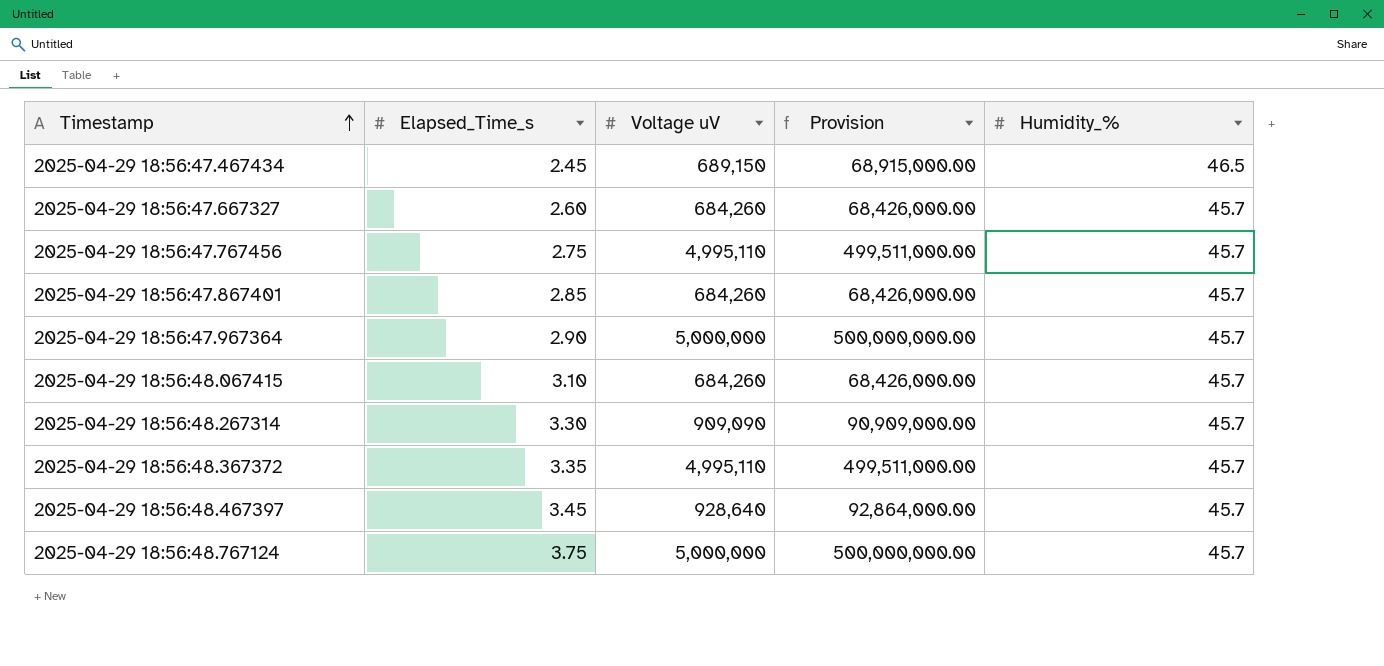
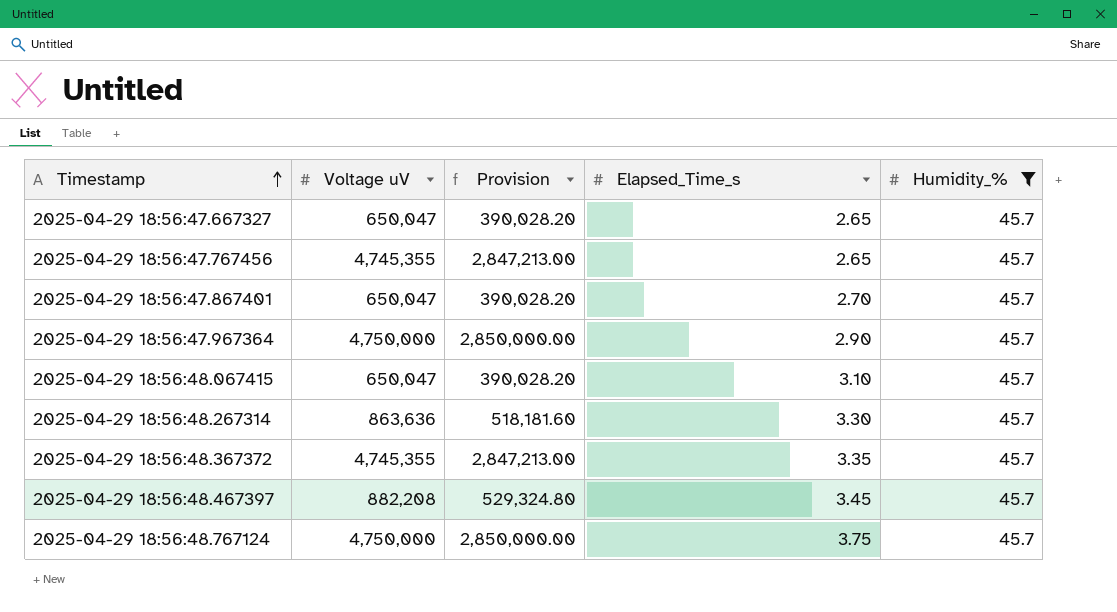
filter: none -> Humidity_% = 45.7
column Provision | formula: [Voltage uV] * 100 -> [Voltage uV] * 0.6
column Elapsed_Time_s | position: 2 -> 4
2025-04-29 18:56:47.667327 | Voltage uV: 684,260 -> 650,047
2025-04-29 18:56:47.667327 | Elapsed_Time_s: 2.60 -> 2.65
2025-04-29 18:56:47.767456 | Voltage uV: 4,995,110 -> 4,745,355
2025-04-29 18:56:47.767456 | Elapsed_Time_s: 2.75 -> 2.65
2025-04-29 18:56:47.867401 | Voltage uV: 684,260 -> 650,047
2025-04-29 18:56:47.867401 | Elapsed_Time_s: 2.85 -> 2.70
2025-04-29 18:56:47.967364 | Voltage uV: 5,000,000 -> 4,750,000
2025-04-29 18:56:48.067415 | Voltage uV: 684,260 -> 650,047
2025-04-29 18:56:48.267314 | Voltage uV: 909,090 -> 863,636
2025-04-29 18:56:48.367372 | Voltage uV: 4,995,110 -> 4,745,355
2025-04-29 18:56:48.467397 | Voltage uV: 928,640 -> 882,208
2025-04-29 18:56:48.767124 | Voltage uV: 5,000,000 -> 4,750,000

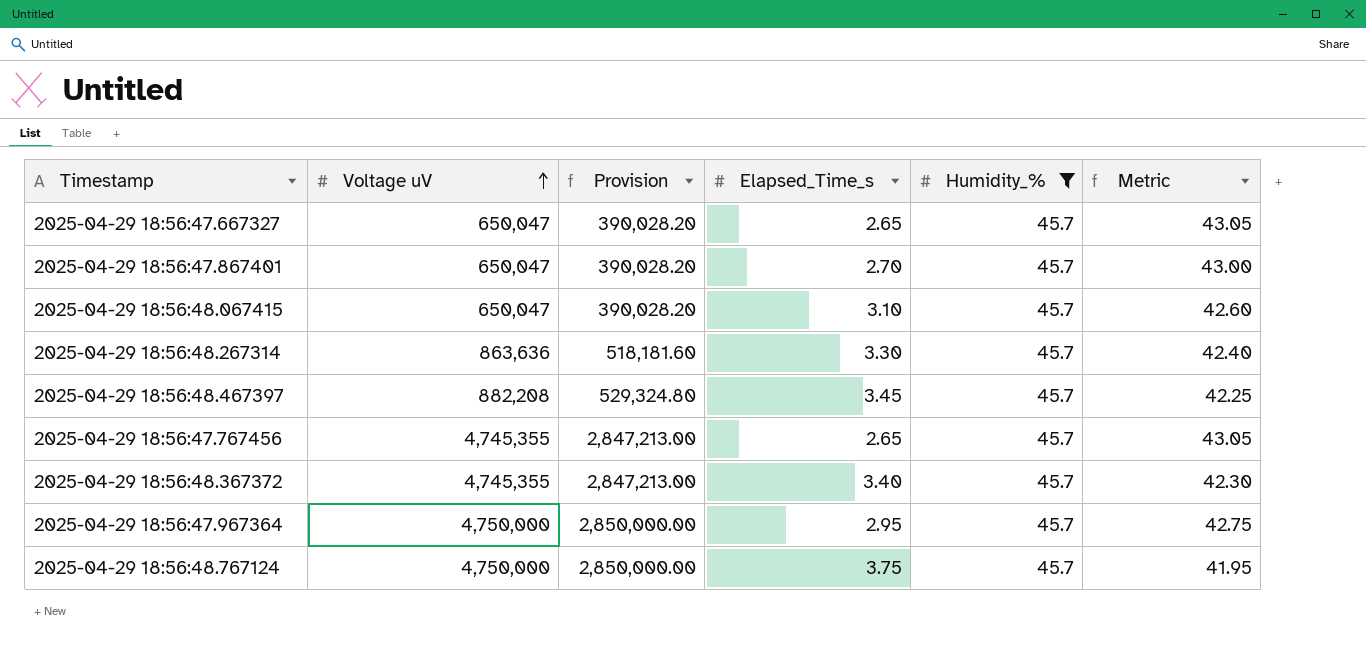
row order: Timestamp ascending -> Voltage uV ascending
column Metric | formula: none -> [Humidity_%] - [Elapsed_Time_s]
2025-04-29 18:56:48.367372 | Elapsed_Time_s: 3.35 -> 3.40
2025-04-29 18:56:47.967364 | Elapsed_Time_s: 2.90 -> 2.95

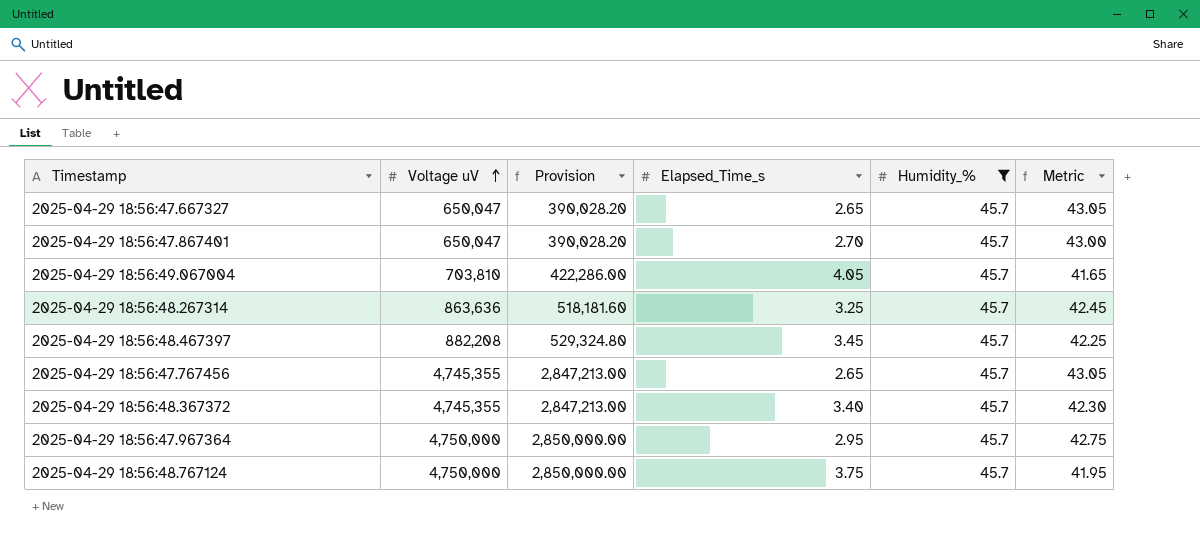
row 2025-04-29 18:56:48.067415: 650,047 | 390,028.20 | 3.10 | 45.7 | 42.60 -> none
row 2025-04-29 18:56:49.067004: none -> 703,810 | 422,286.00 | 4.05 | 45.7 | 41.65
2025-04-29 18:56:48.267314 | Elapsed_Time_s: 3.30 -> 3.25
2025-04-29 18:56:48.267314 | Metric: 42.40 -> 42.45

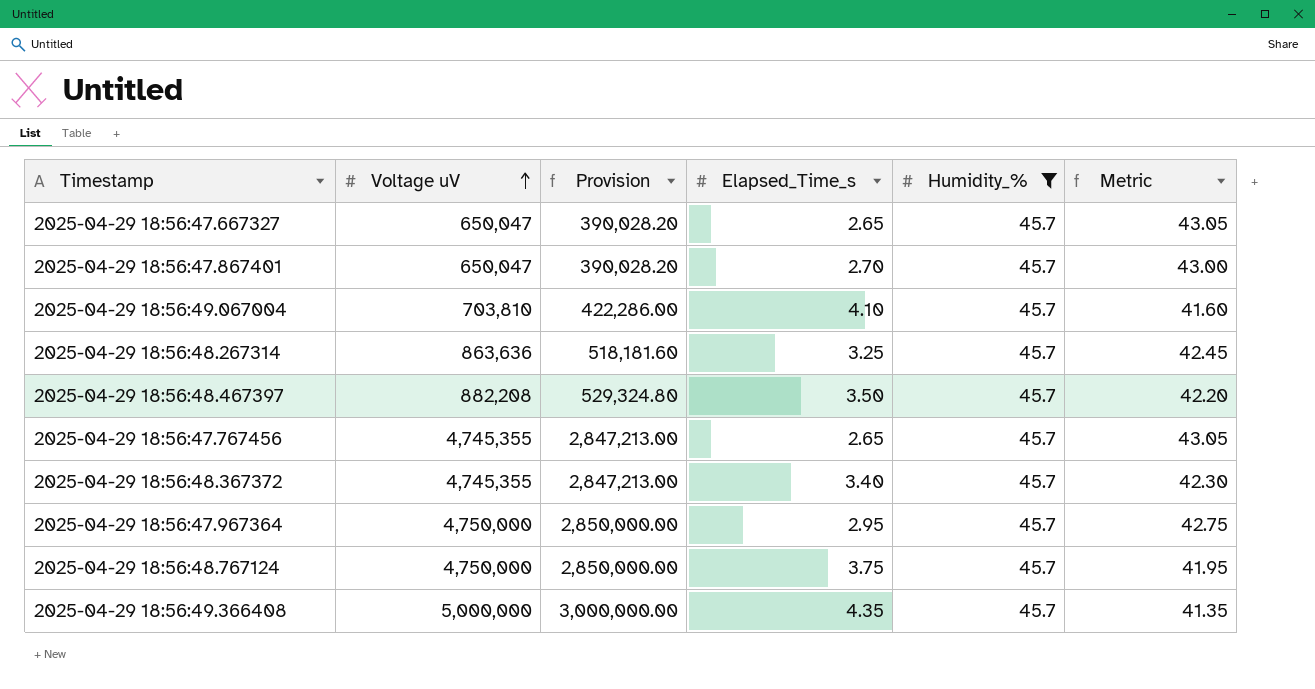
2025-04-29 18:56:49.067004 | Elapsed_Time_s: 4.05 -> 4.10
2025-04-29 18:56:49.067004 | Metric: 41.65 -> 41.60
2025-04-29 18:56:48.467397 | Elapsed_Time_s: 3.45 -> 3.50
2025-04-29 18:56:48.467397 | Metric: 42.25 -> 42.20
row 2025-04-29 18:56:49.366408: none -> 5,000,000 | 3,000,000.00 | 4.35 | 45.7 | 41.35

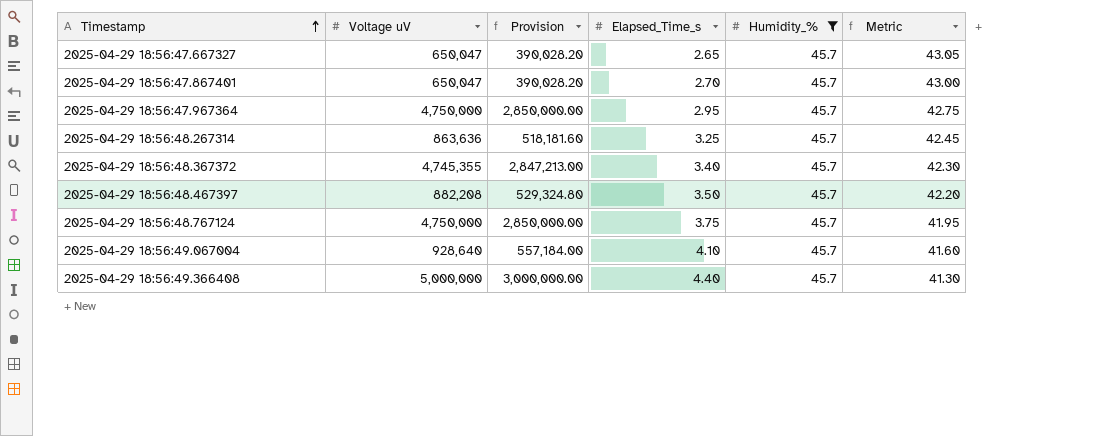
row order: Voltage uV ascending -> Timestamp ascending
row 2025-04-29 18:56:47.767456: 4,745,355 | 2,847,213.00 | 2.65 | 45.7 | 43.05 -> none
2025-04-29 18:56:49.067004 | Voltage uV: 703,810 -> 928,640
2025-04-29 18:56:49.067004 | Provision: 422,286.00 -> 557,184.00
2025-04-29 18:56:49.366408 | Elapsed_Time_s: 4.35 -> 4.40
2025-04-29 18:56:49.366408 | Metric: 41.35 -> 41.30

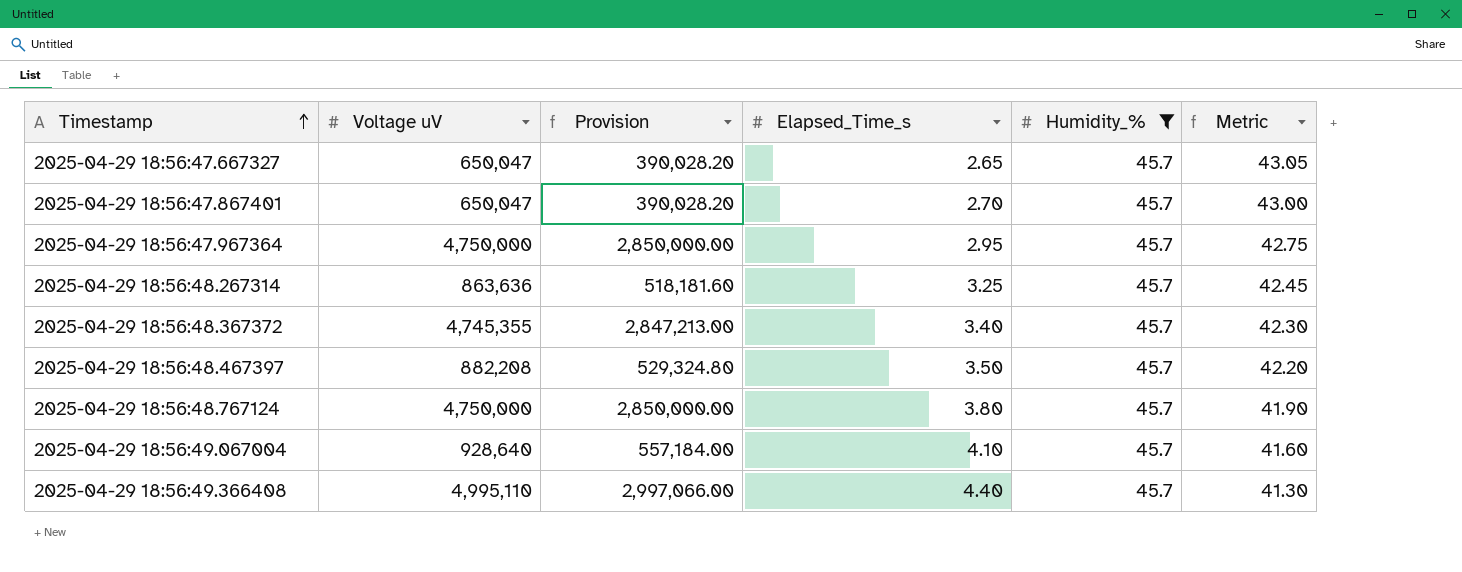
2025-04-29 18:56:48.767124 | Elapsed_Time_s: 3.75 -> 3.80
2025-04-29 18:56:48.767124 | Metric: 41.95 -> 41.90
2025-04-29 18:56:49.366408 | Voltage uV: 5,000,000 -> 4,995,110
2025-04-29 18:56:49.366408 | Provision: 3,000,000.00 -> 2,997,066.00

